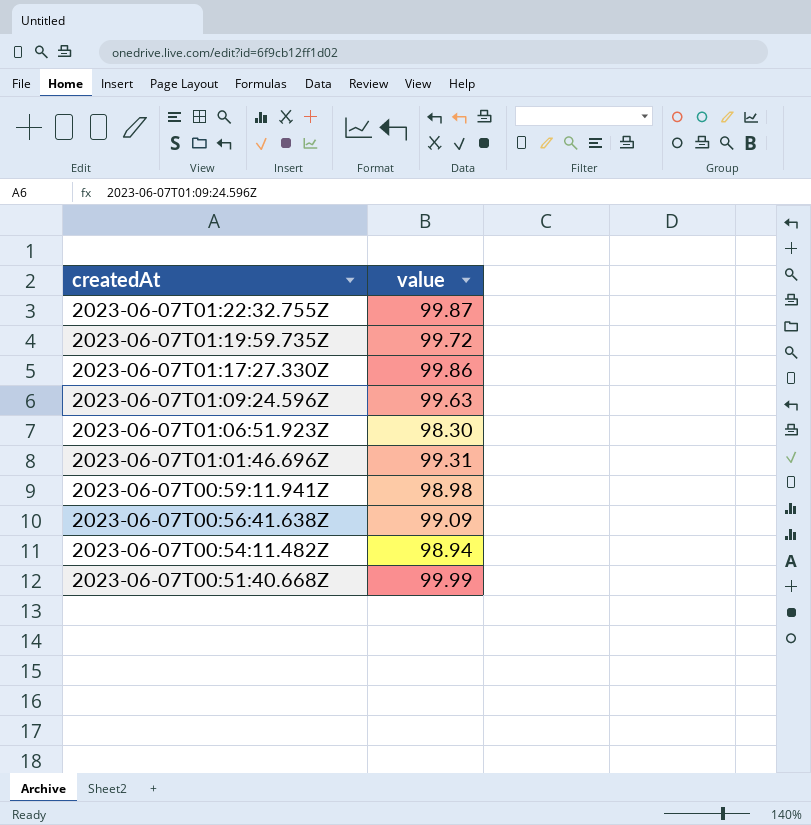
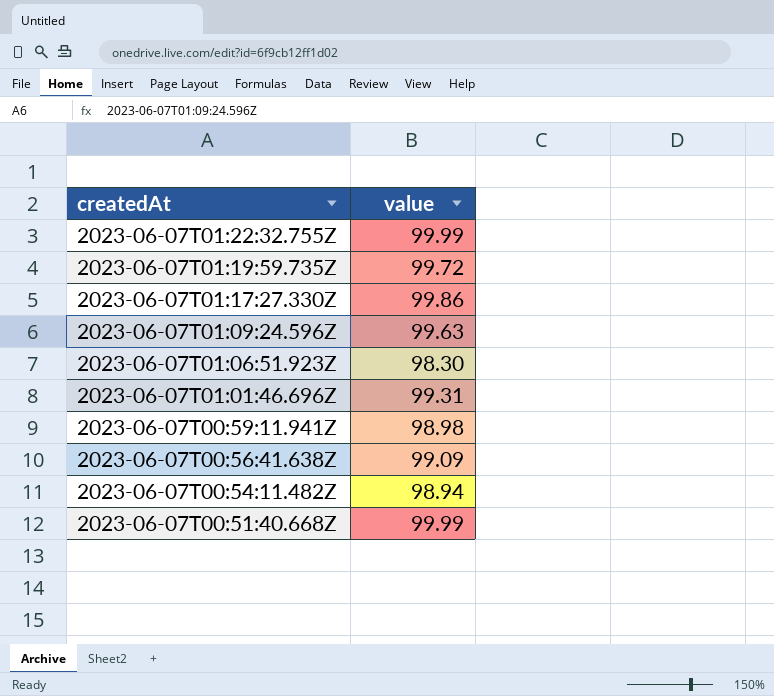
2023-06-07T01:22:32.755Z | value: 99.87 -> 99.99

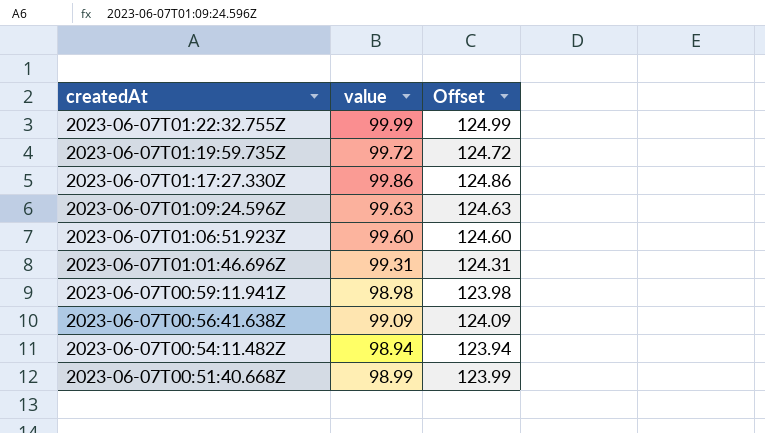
column Offset | formula: none -> [value] + 25
2023-06-07T01:06:51.923Z | value: 98.30 -> 99.60
2023-06-07T00:51:40.668Z | value: 99.99 -> 98.99

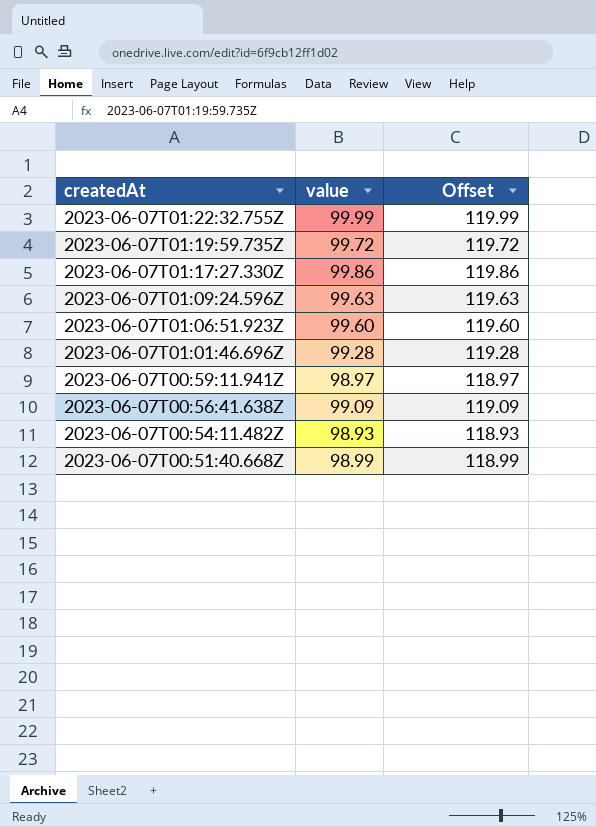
column Offset | formula: [value] + 25 -> [value] + 20
2023-06-07T01:01:46.696Z | value: 99.31 -> 99.28
2023-06-07T00:59:11.941Z | value: 98.98 -> 98.97
2023-06-07T00:54:11.482Z | value: 98.94 -> 98.93

